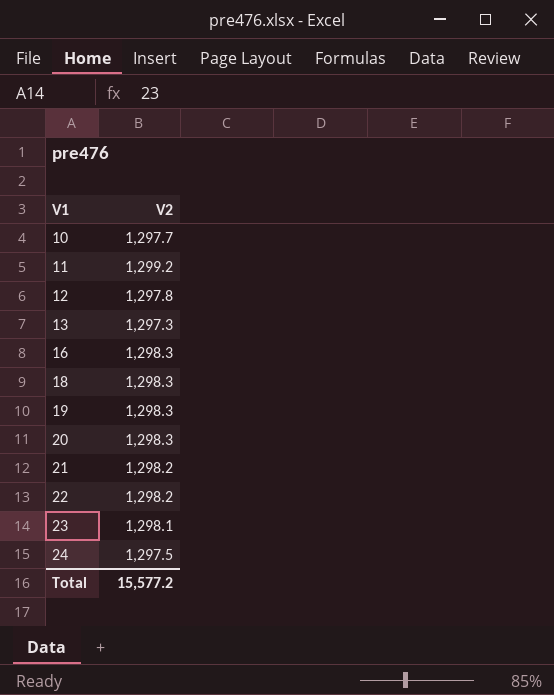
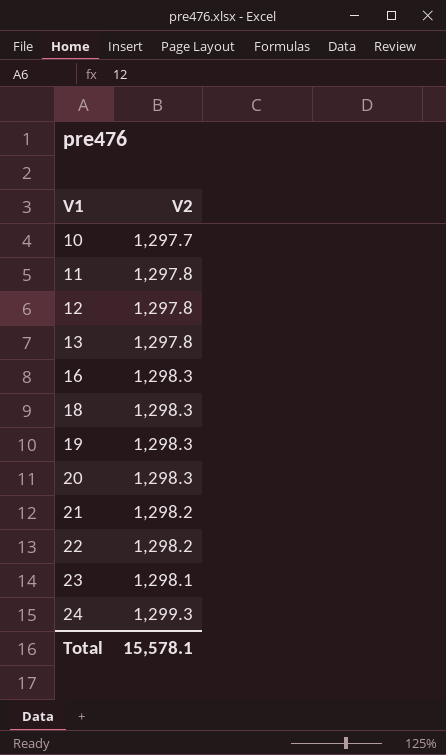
11 | V2: 1,299.2 -> 1,297.8
13 | V2: 1,297.3 -> 1,297.8
24 | V2: 1,297.5 -> 1,299.3
Total | V2: 15,577.2 -> 15,578.1

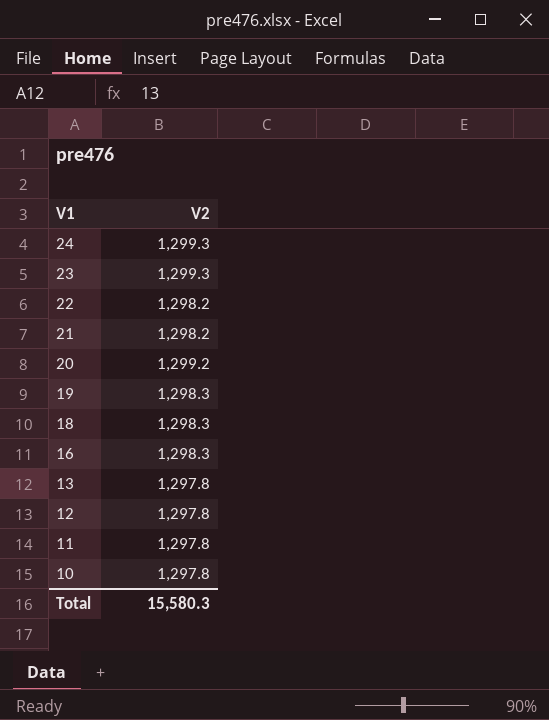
row order: V1 ascending -> V1 descending
23 | V2: 1,298.1 -> 1,299.3
20 | V2: 1,298.3 -> 1,299.2
10 | V2: 1,297.7 -> 1,297.8
Total | V2: 15,578.1 -> 15,580.3

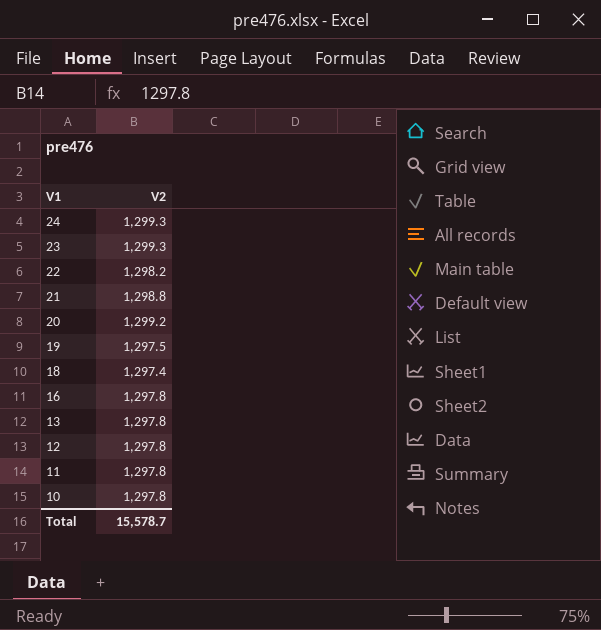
21 | V2: 1,298.2 -> 1,298.8
19 | V2: 1,298.3 -> 1,297.5
18 | V2: 1,298.3 -> 1,297.4
16 | V2: 1,298.3 -> 1,297.8
Total | V2: 15,580.3 -> 15,578.7

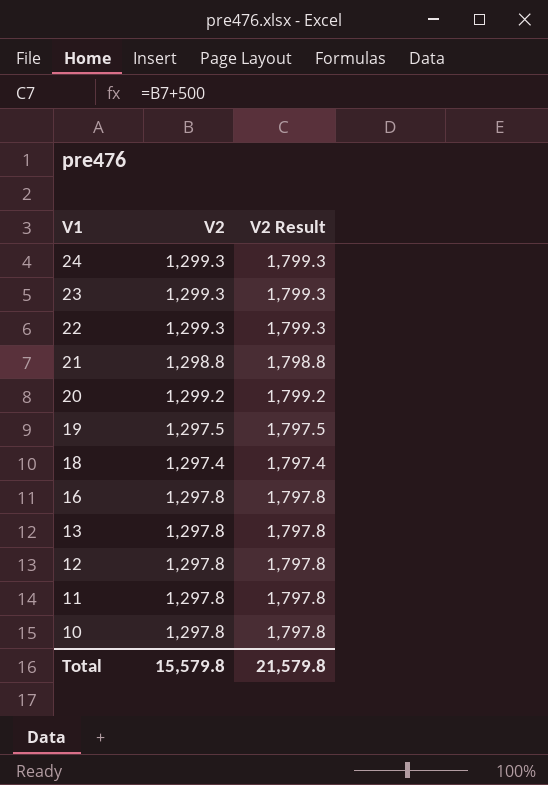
column V2 Result | formula: none -> [V2] + 500
22 | V2: 1,298.2 -> 1,299.3
Total | V2: 15,578.7 -> 15,579.8

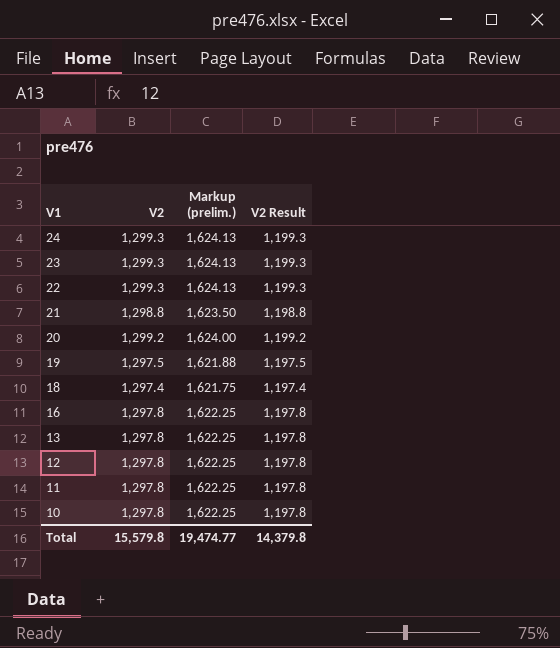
column Markup (prelim.) | formula: none -> [V2] * 1.25
column V2 Result | formula: [V2] + 500 -> [V2] - 100
Total | V2 Result: 21,579.8 -> 14,379.8

